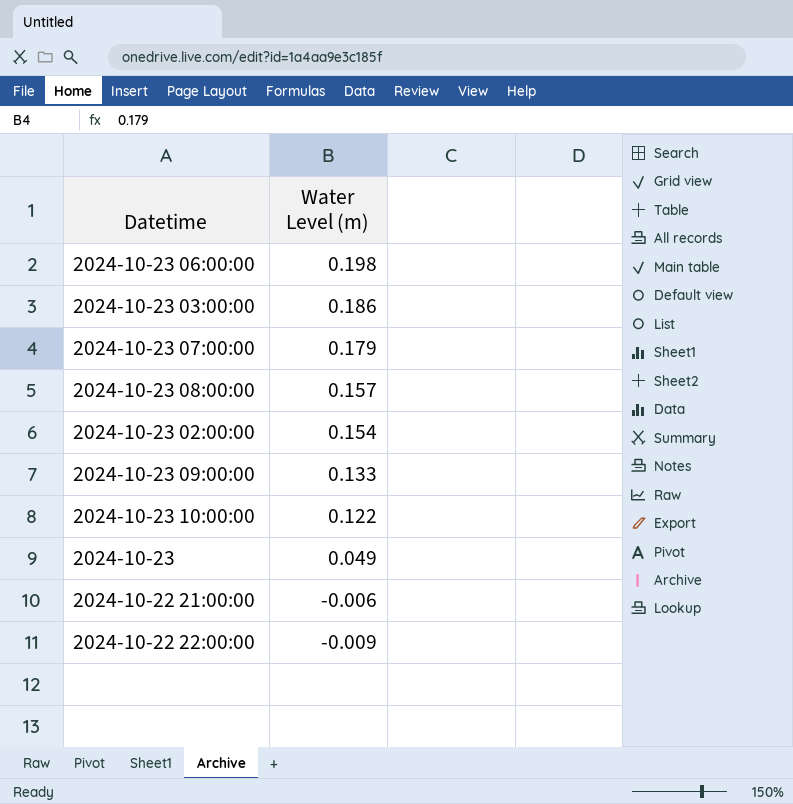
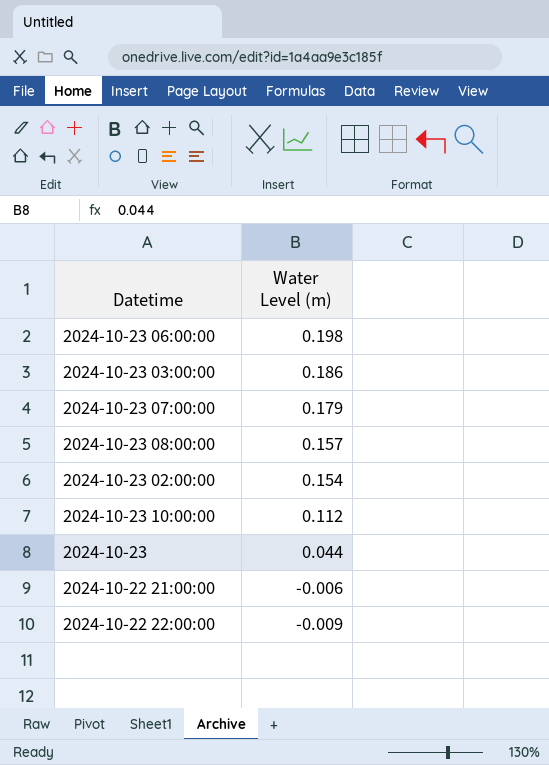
row 2024-10-23 09:00:00: 0.133 -> none
2024-10-23 10:00:00 | Water Level (m): 0.122 -> 0.112
2024-10-23 | Water Level (m): 0.049 -> 0.044

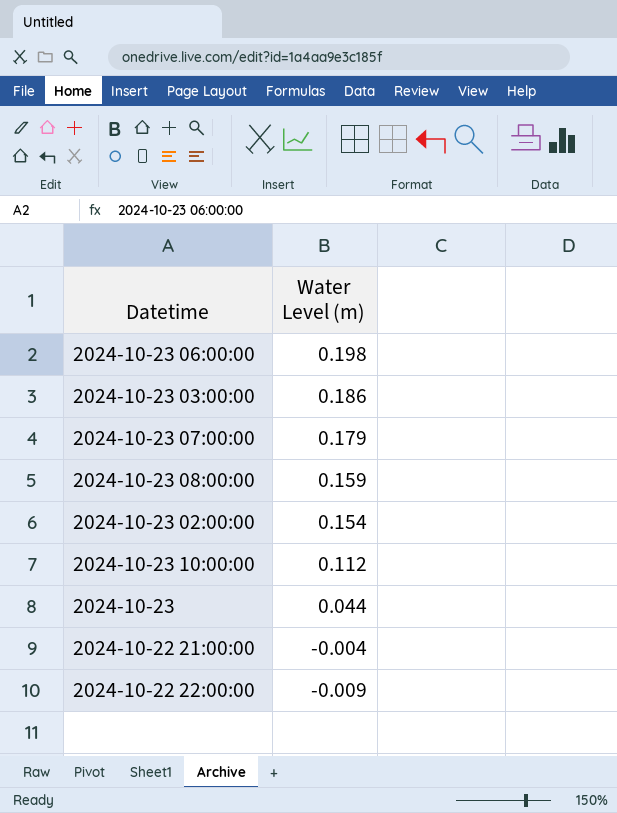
2024-10-23 08:00:00 | Water Level (m): 0.157 -> 0.159
2024-10-22 21:00:00 | Water Level (m): -0.006 -> -0.004

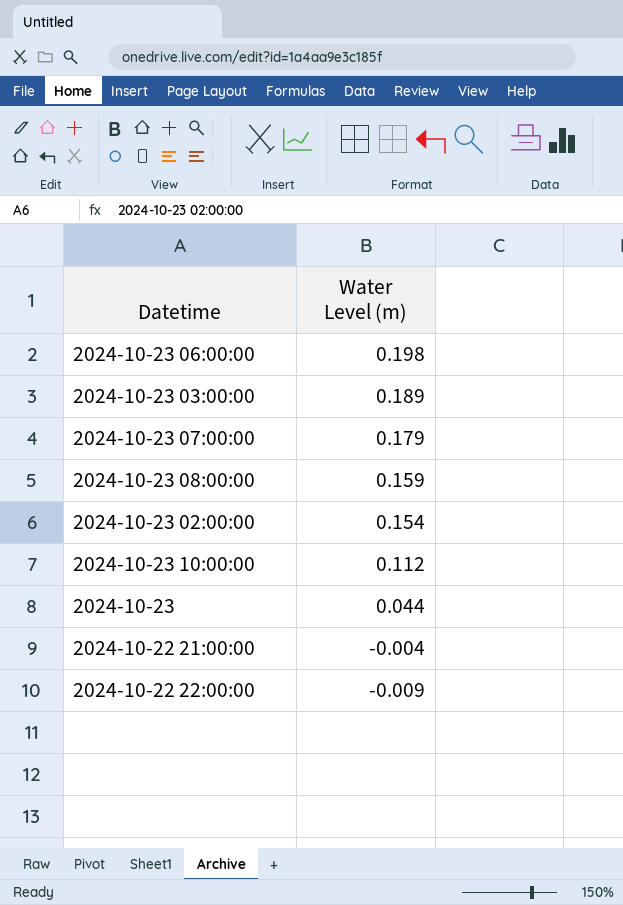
2024-10-23 03:00:00 | Water Level (m): 0.186 -> 0.189

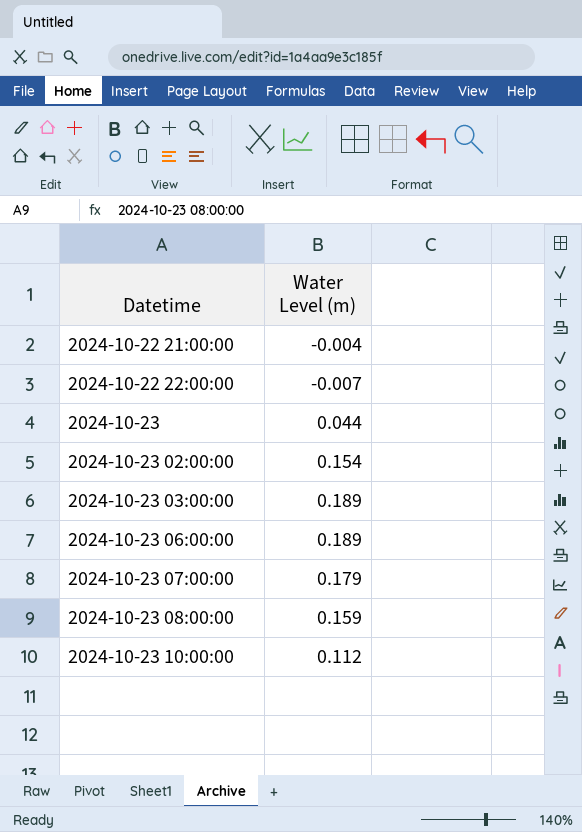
row order: Water Level (m) descending -> Datetime ascending
2024-10-22 22:00:00 | Water Level (m): -0.009 -> -0.007
2024-10-23 06:00:00 | Water Level (m): 0.198 -> 0.189

